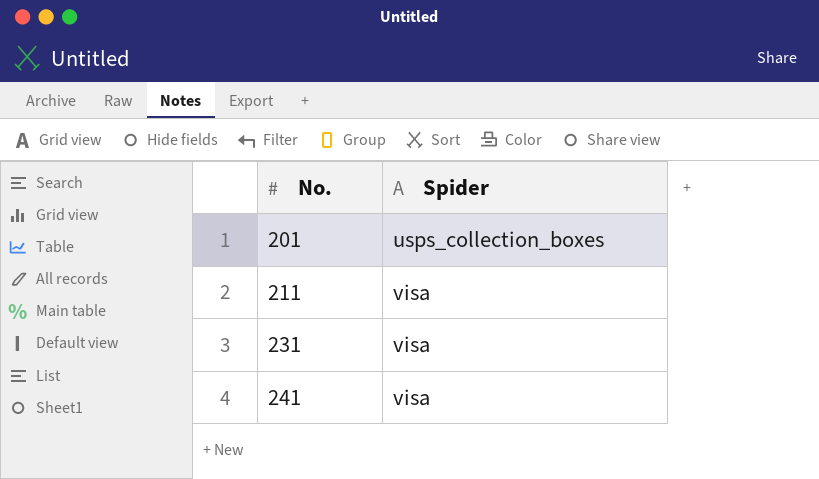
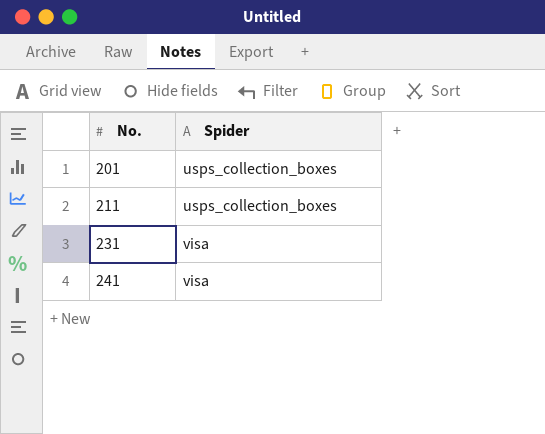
211 | Spider: visa -> usps_collection_boxes

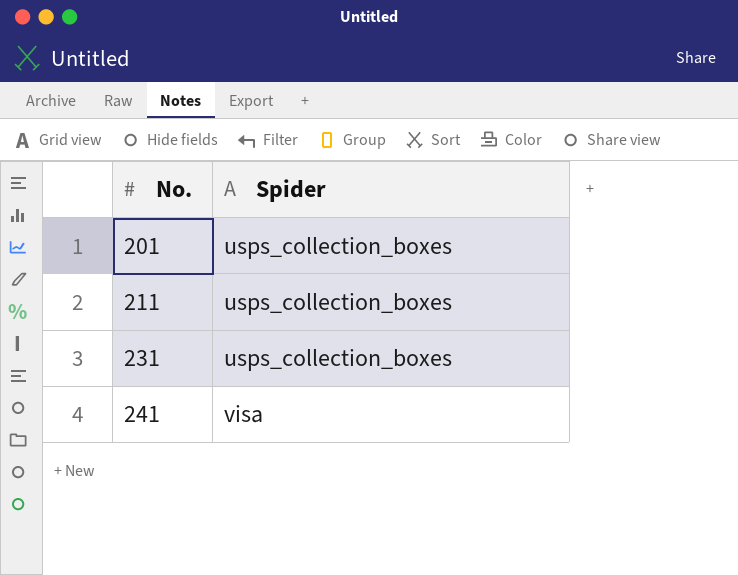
231 | Spider: visa -> usps_collection_boxes

